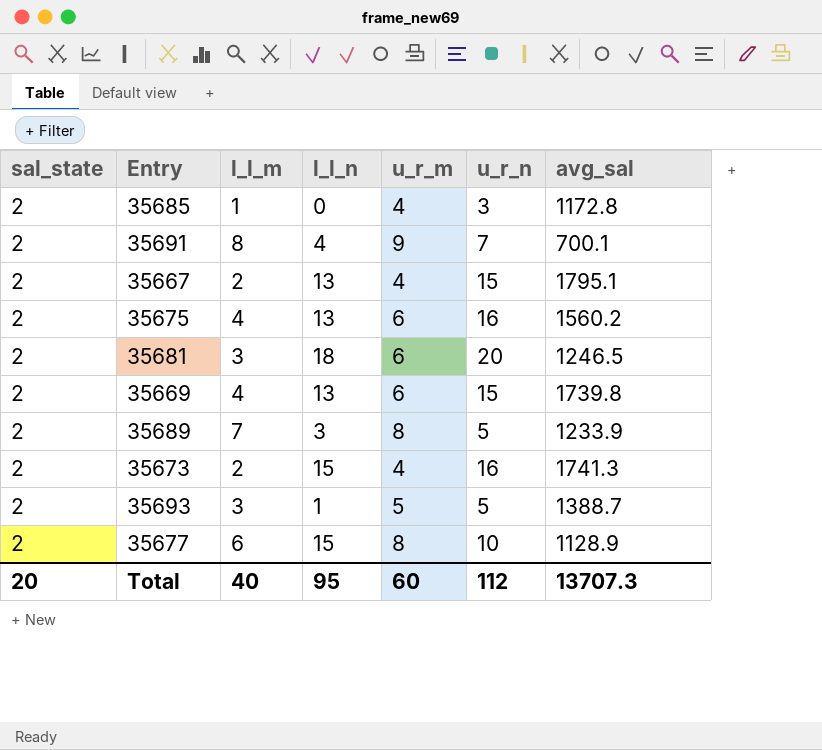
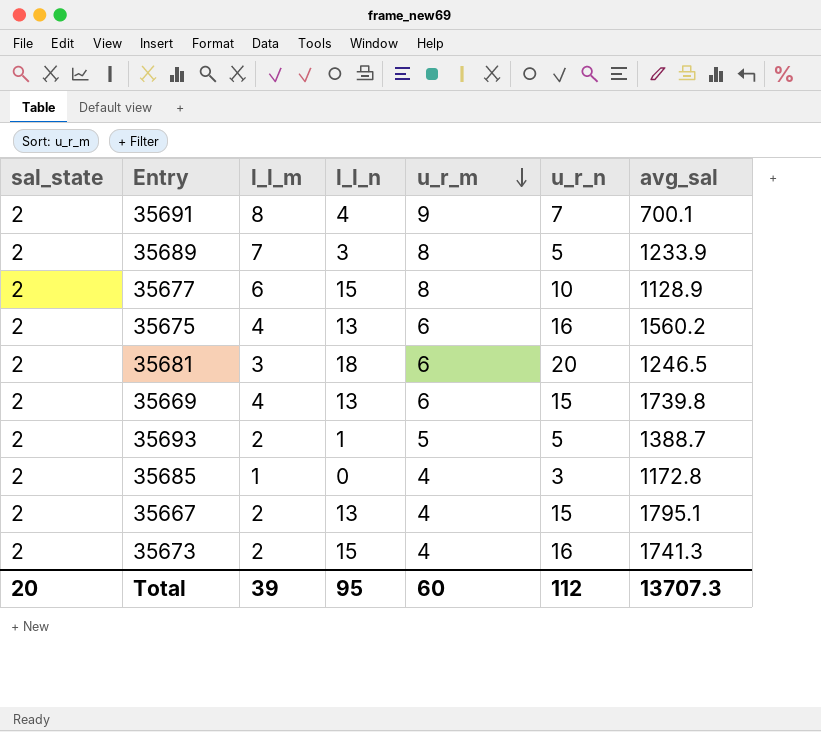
row order: none -> u_r_m descending
35693 | l_l_m: 3 -> 2
Total | l_l_m: 40 -> 39

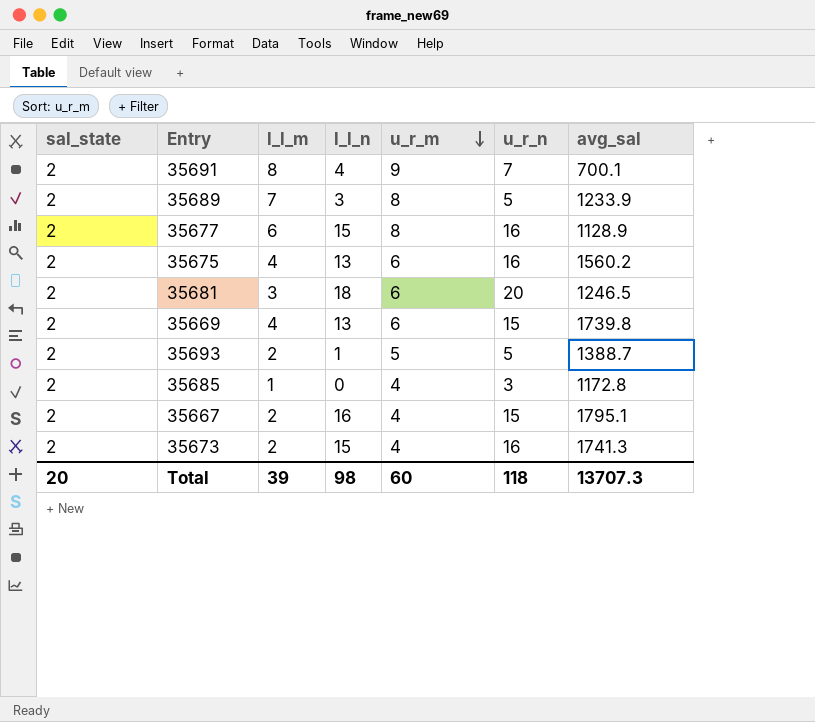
35677 | u_r_n: 10 -> 16
35667 | l_l_n: 13 -> 16
Total | l_l_n: 95 -> 98
Total | u_r_n: 112 -> 118

